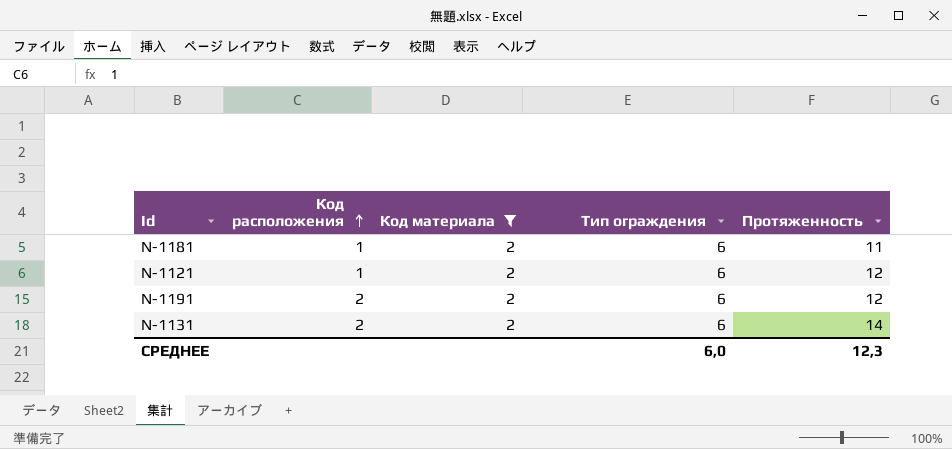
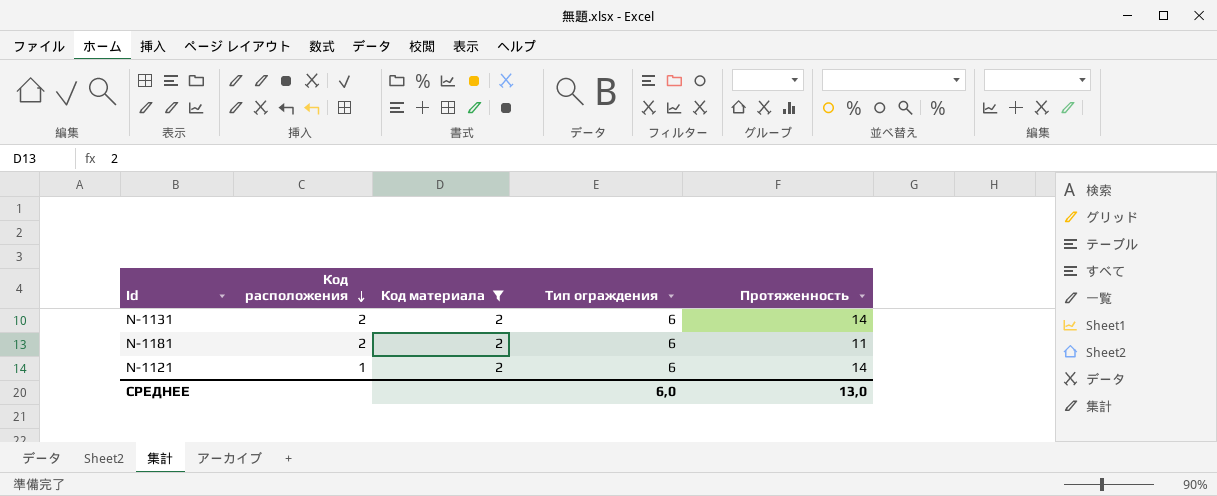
row order: Код расположения ascending -> Код расположения descending
row N-1191: 2 | 2 | 6 | 12 -> none
N-1181 | Код расположения: 1 -> 2
N-1121 | Протяженность: 12 -> 14
СРЕДНЕЕ | Протяженность: 12,3 -> 13,0

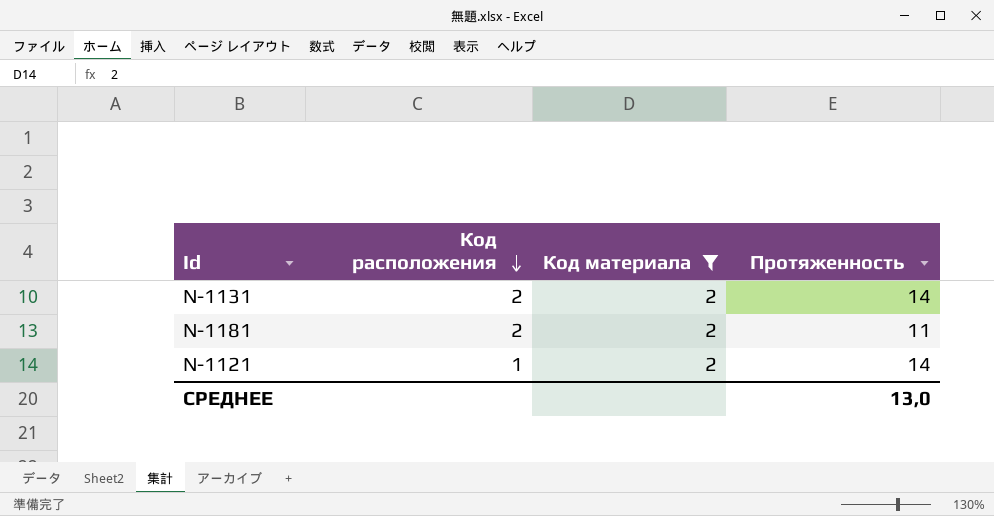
column Тип ограждения | position: 4 -> none

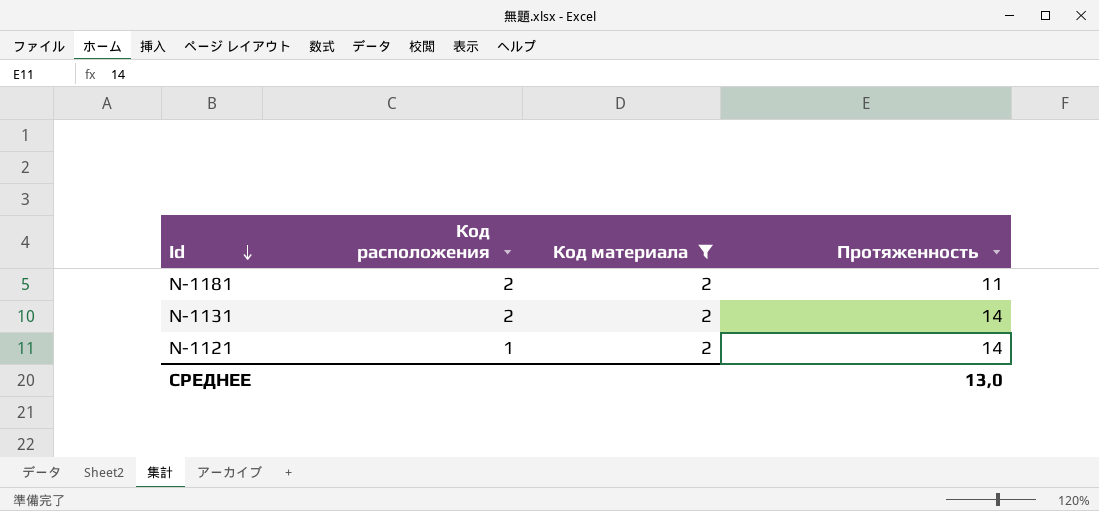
row order: Код расположения descending -> Id descending

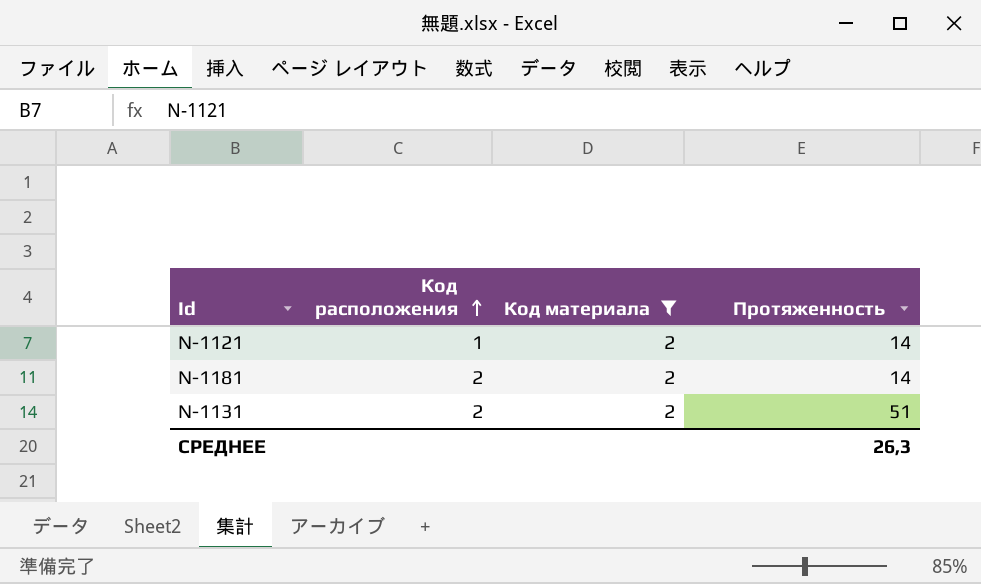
row order: Id descending -> Код расположения ascending
N-1181 | Протяженность: 11 -> 14
N-1131 | Протяженность: 14 -> 51
СРЕДНЕЕ | Протяженность: 13,0 -> 26,3

